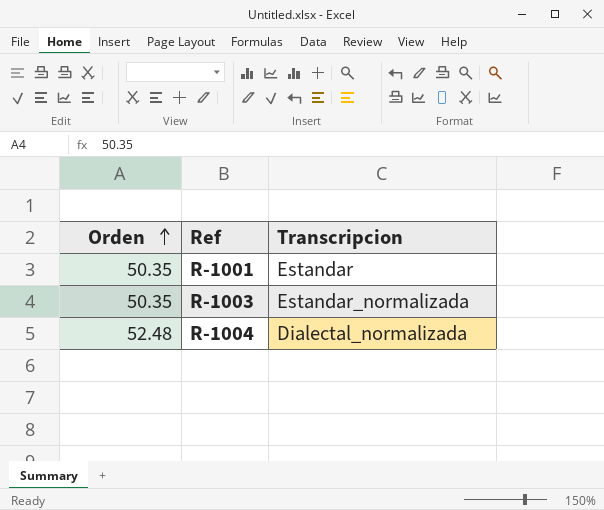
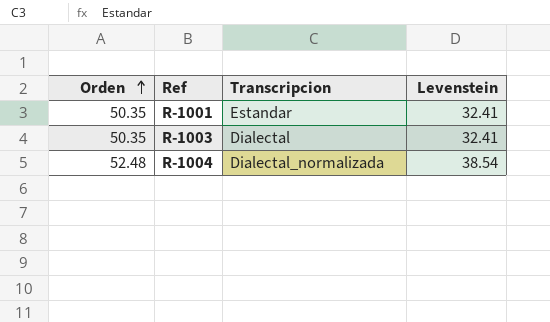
column Levenstein | position: none -> 4
R-1003 | Transcripcion: Estandar_normalizada -> Dialectal

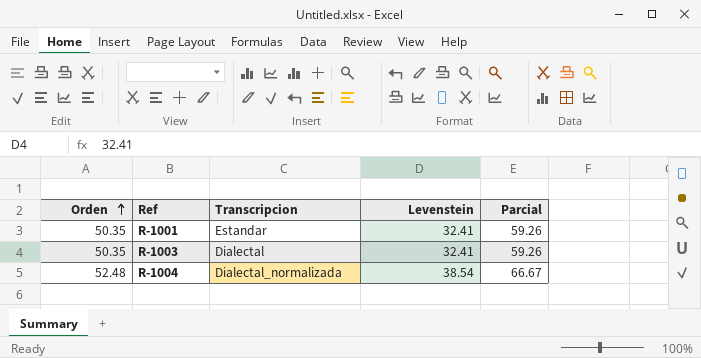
column Parcial | position: none -> 5

